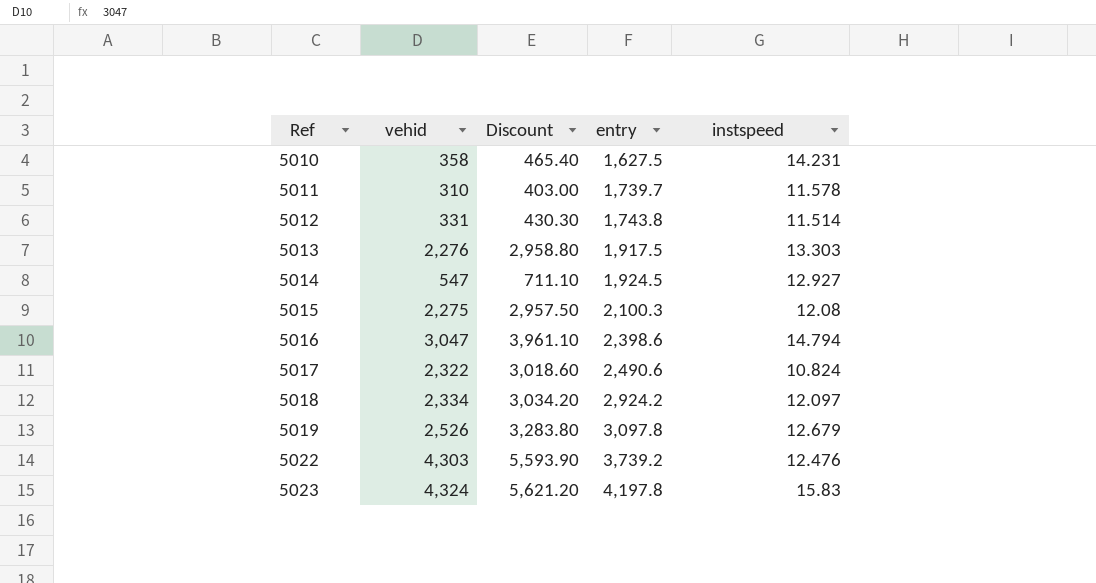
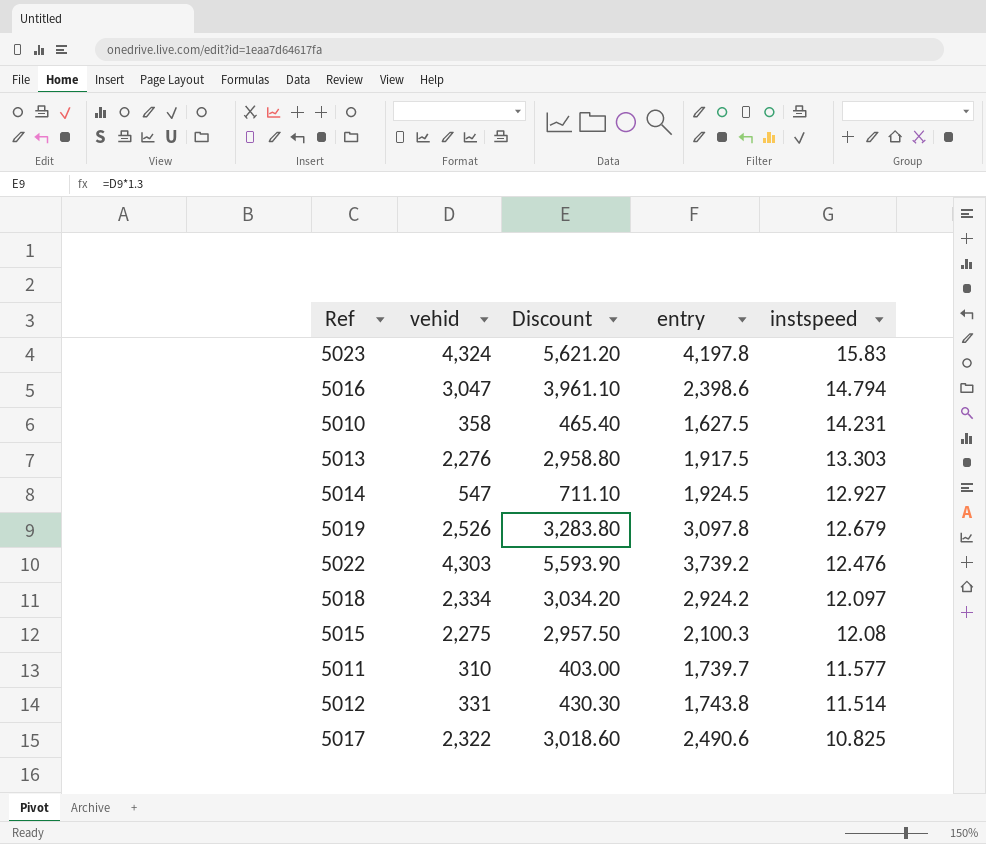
row order: Ref ascending -> instspeed descending
5011 | instspeed: 11.578 -> 11.577
5017 | instspeed: 10.824 -> 10.825

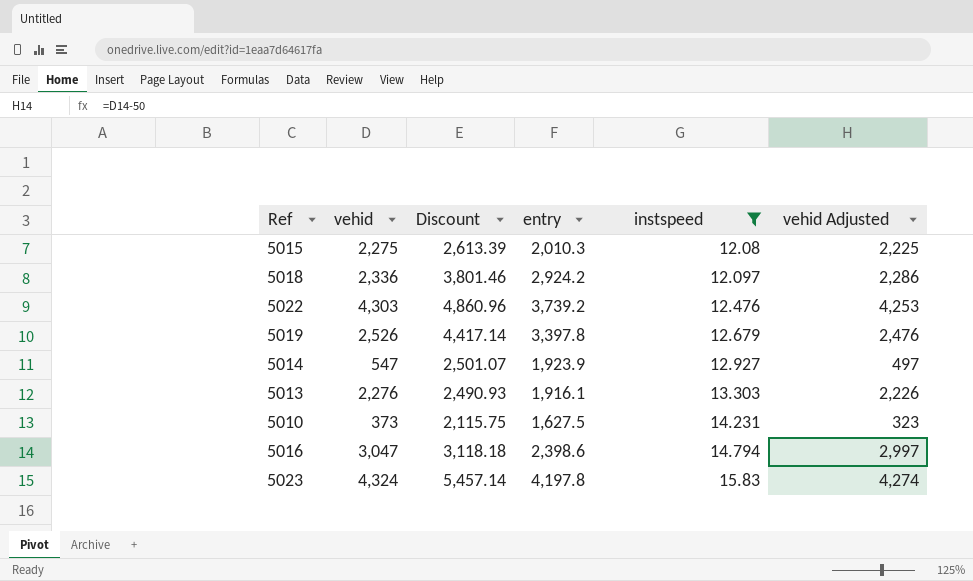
filter: none -> instspeed >= 12.08
row order: instspeed descending -> instspeed ascending
column Discount | formula: [vehid] * 1.3 -> [entry] * 1.3
column vehid Adjusted | formula: none -> [vehid] - 50
5015 | entry: 2,100.3 -> 2,010.3
5018 | vehid: 2,334 -> 2,336
5019 | entry: 3,097.8 -> 3,397.8
5014 | entry: 1,924.5 -> 1,923.9
5013 | entry: 1,917.5 -> 1,916.1
5010 | vehid: 358 -> 373

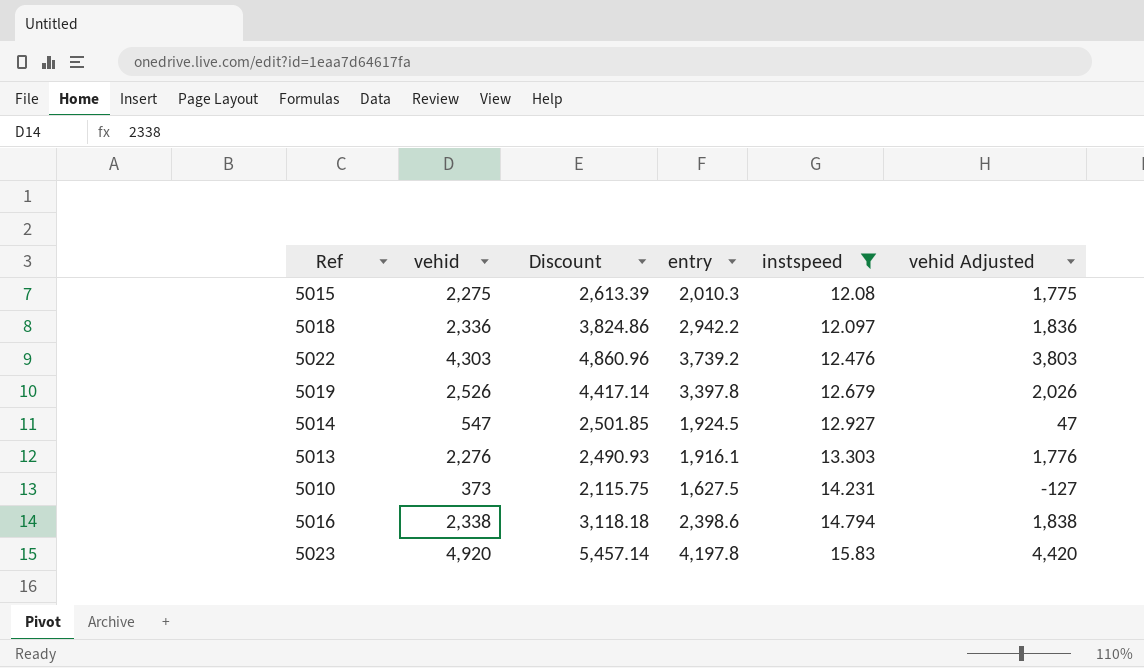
column vehid Adjusted | formula: [vehid] - 50 -> [vehid] - 500
5018 | Discount: 3,801.46 -> 3,824.86
5018 | entry: 2,924.2 -> 2,942.2
5014 | Discount: 2,501.07 -> 2,501.85
5014 | entry: 1,923.9 -> 1,924.5
5016 | vehid: 3,047 -> 2,338
5023 | vehid: 4,324 -> 4,920

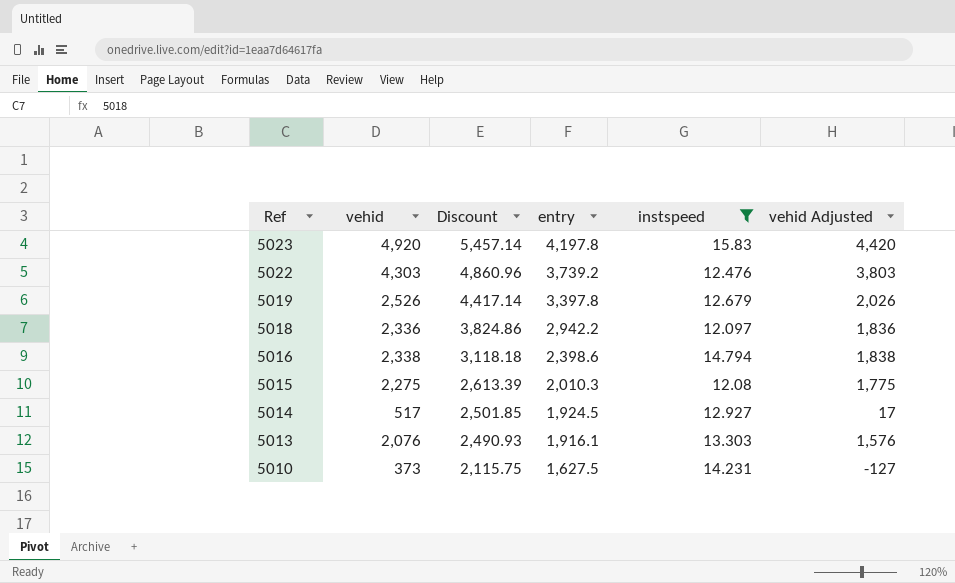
row order: instspeed ascending -> Ref descending
5014 | vehid: 547 -> 517
5014 | vehid Adjusted: 47 -> 17
5013 | vehid: 2,276 -> 2,076
5013 | vehid Adjusted: 1,776 -> 1,576

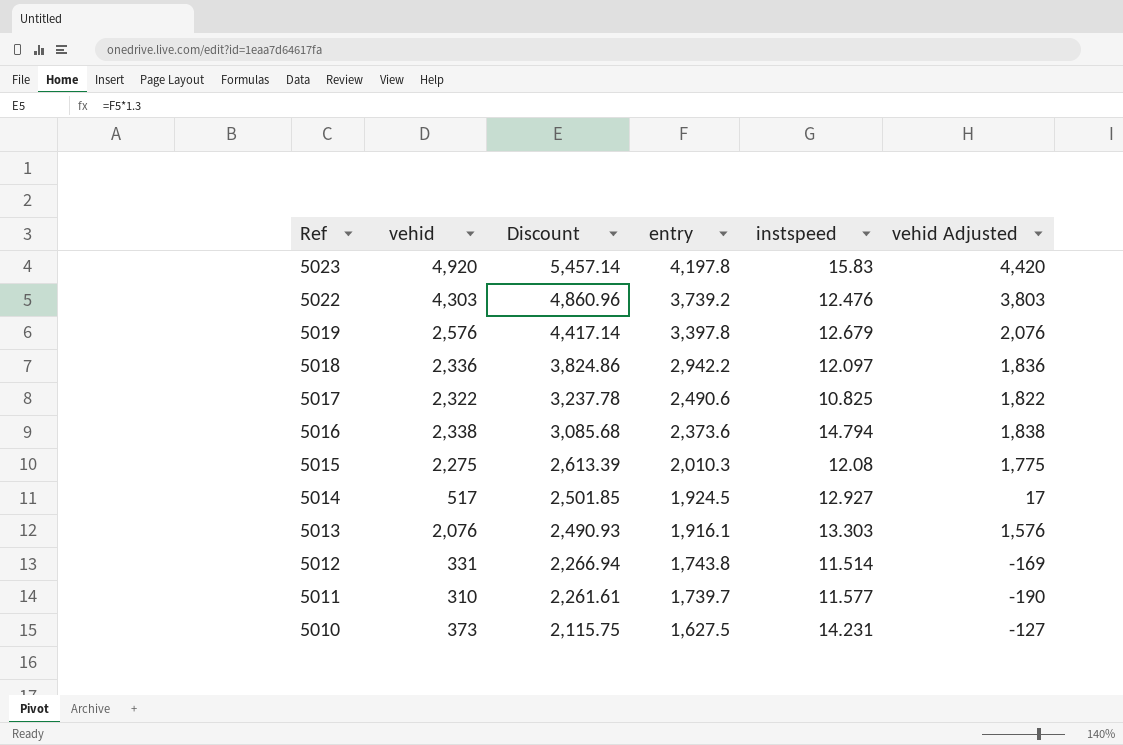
filter: instspeed >= 12.08 -> none
5019 | vehid: 2,526 -> 2,576
5019 | vehid Adjusted: 2,026 -> 2,076
5016 | Discount: 3,118.18 -> 3,085.68
5016 | entry: 2,398.6 -> 2,373.6

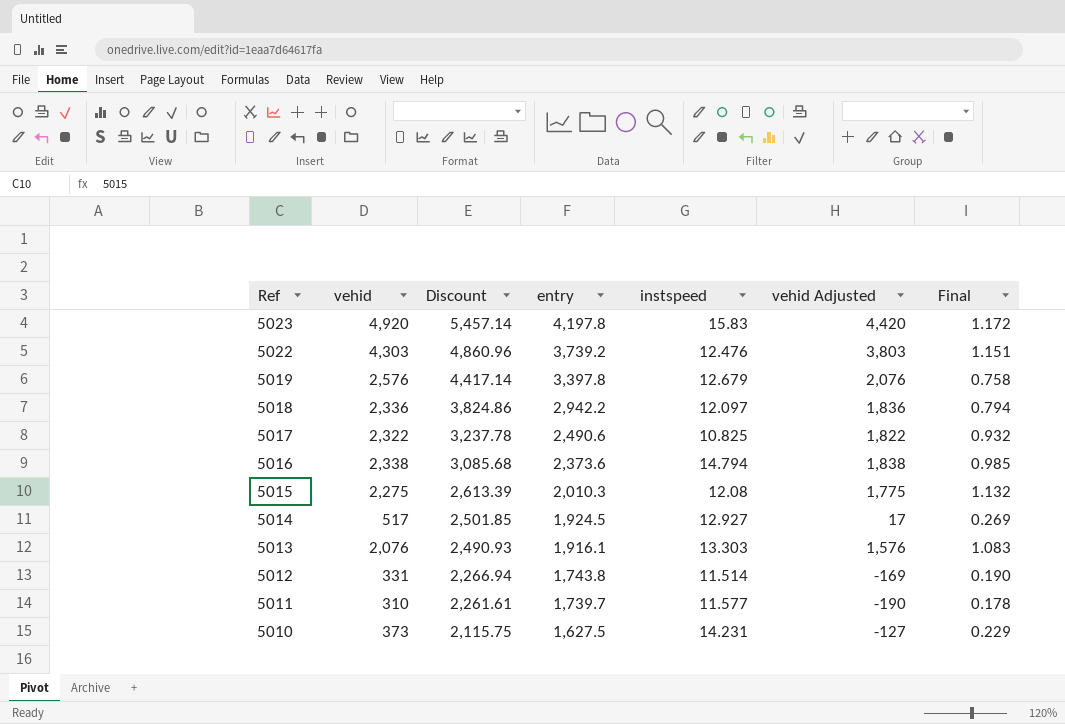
column Final | formula: none -> [vehid] / [entry]

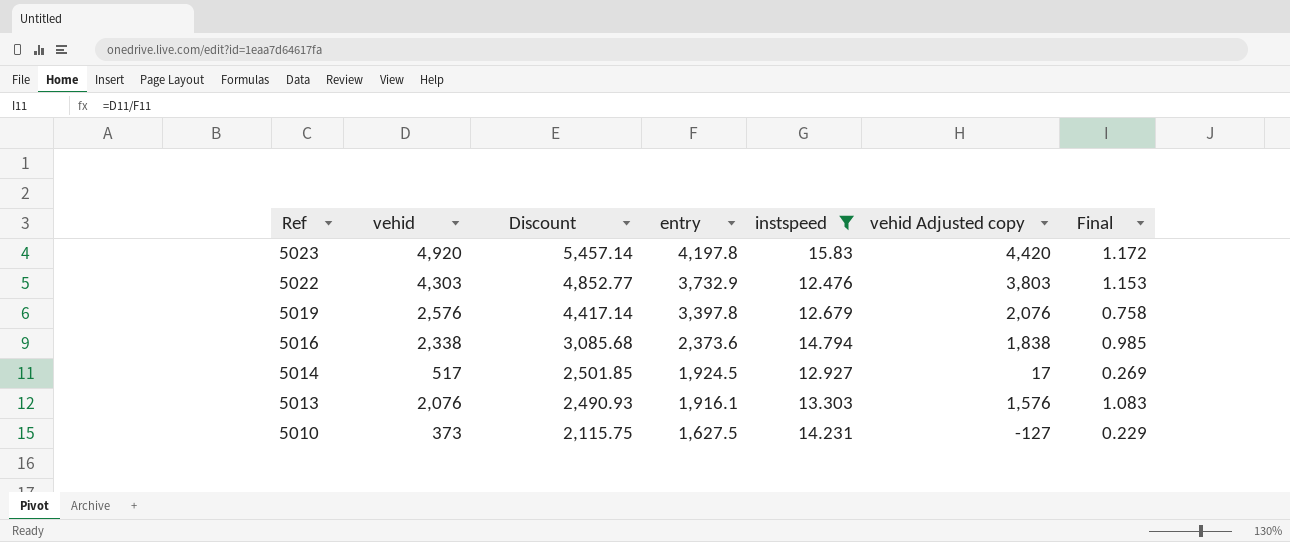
filter: none -> instspeed >= 12.476
column name: vehid Adjusted -> vehid Adjusted copy
5022 | Discount: 4,860.96 -> 4,852.77
5022 | entry: 3,739.2 -> 3,732.9
5022 | Final: 1.151 -> 1.153

